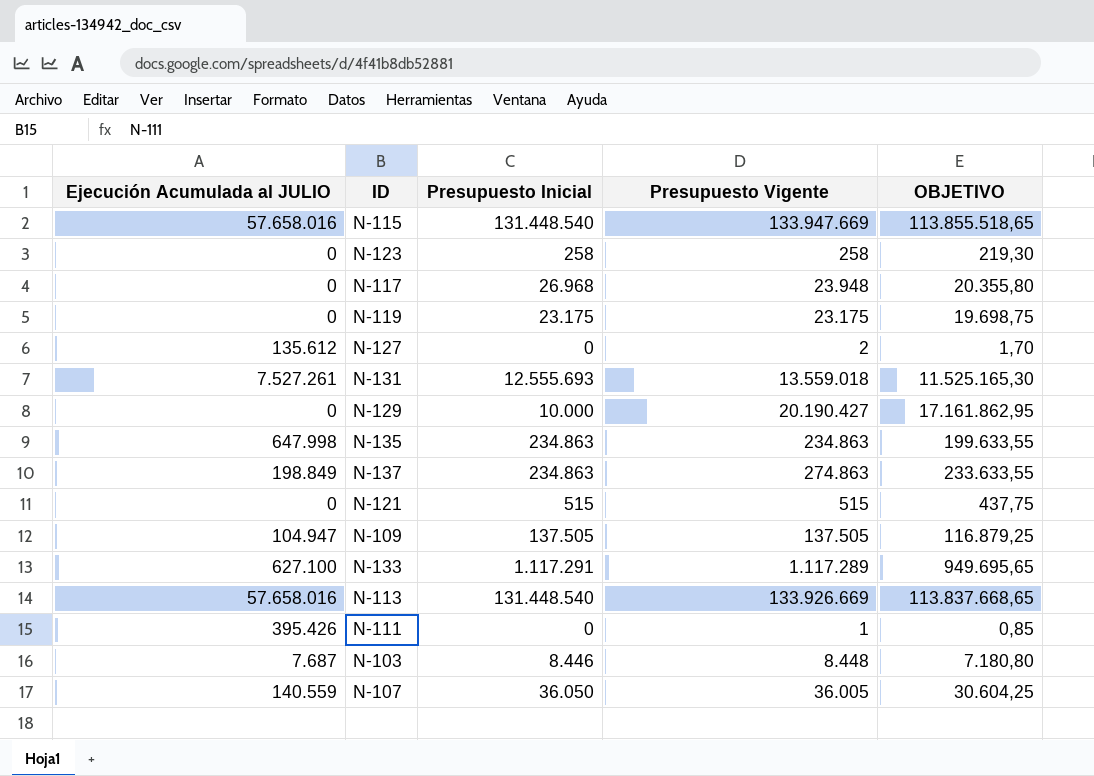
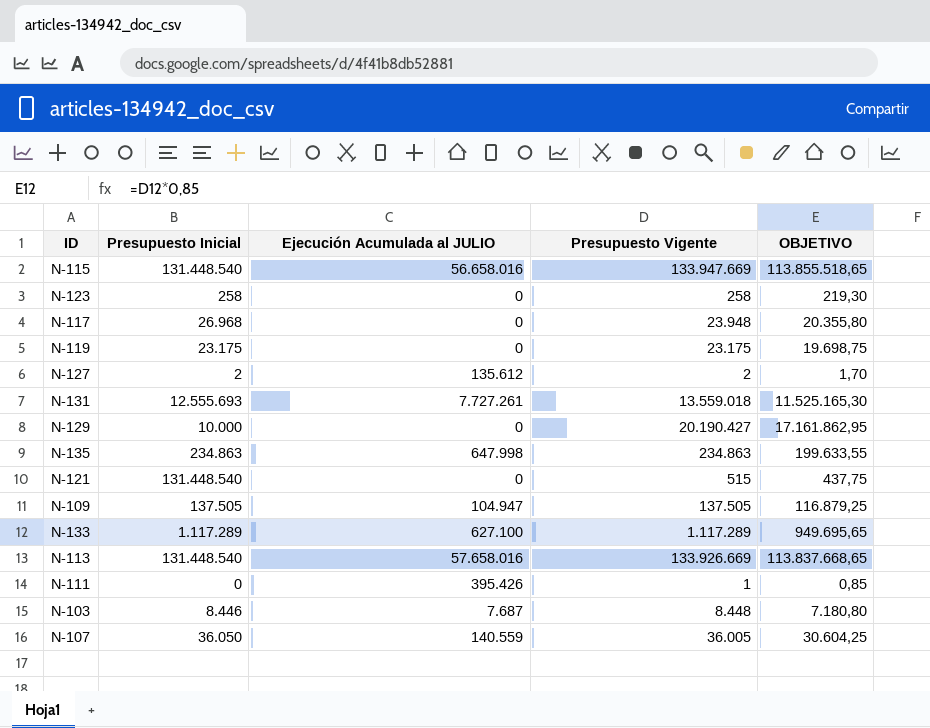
column Ejecución Acumulada al JULIO | position: 1 -> 3
row N-137: 198.849 | 234.863 | 274.863 | 233.633,55 -> none
N-115 | Ejecución Acumulada al JULIO: 57.658.016 -> 56.658.016
N-127 | Presupuesto Inicial: 0 -> 2
N-131 | Ejecución Acumulada al JULIO: 7.527.261 -> 7.727.261
N-121 | Presupuesto Inicial: 515 -> 131.448.540
N-133 | Presupuesto Inicial: 1.117.291 -> 1.117.289

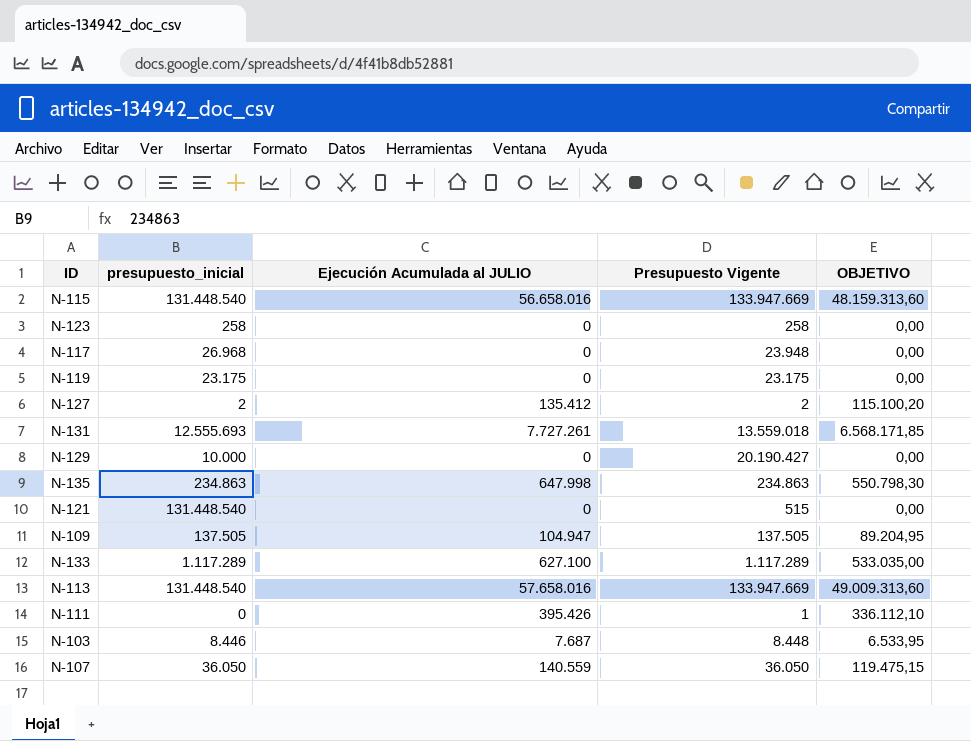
column name: Presupuesto Inicial -> presupuesto_inicial
column OBJETIVO | formula: [Presupuesto Vigente] * 0,85 -> [Ejecución Acumulada al JULIO] * 0,85
N-127 | Ejecución Acumulada al JULIO: 135.612 -> 135.412
N-113 | Presupuesto Vigente: 133.926.669 -> 133.947.669
N-107 | Presupuesto Vigente: 36.005 -> 36.050

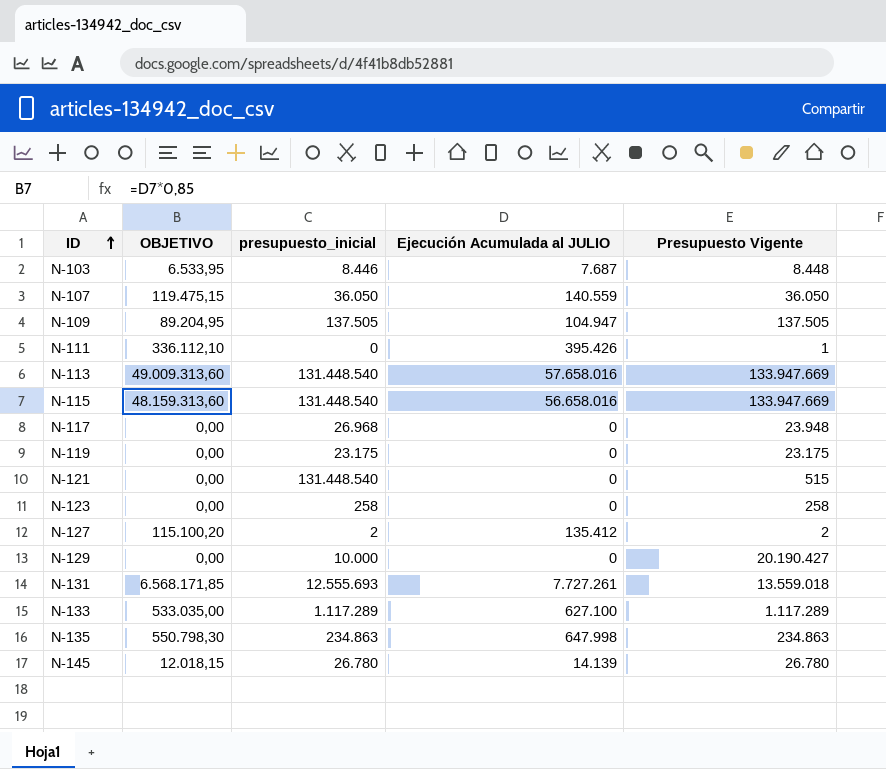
row order: none -> ID ascending
column OBJETIVO | position: 5 -> 2
row N-145: none -> 12.018,15 | 26.780 | 14.139 | 26.780

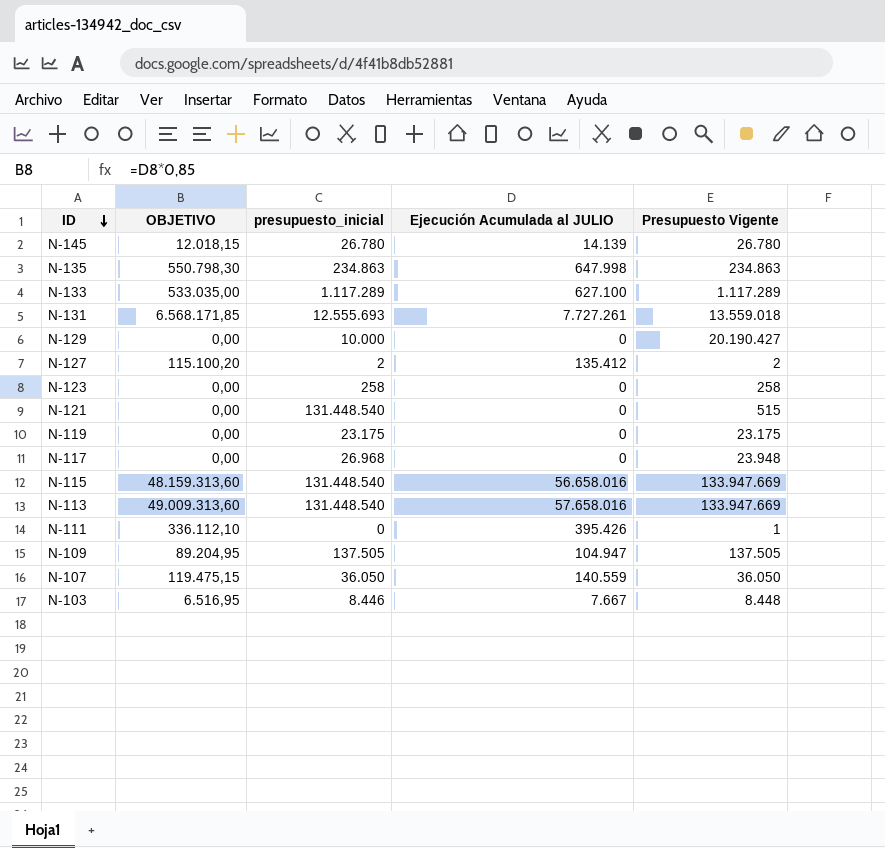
row order: ID ascending -> ID descending
N-103 | OBJETIVO: 6.533,95 -> 6.516,95
N-103 | Ejecución Acumulada al JULIO: 7.687 -> 7.667

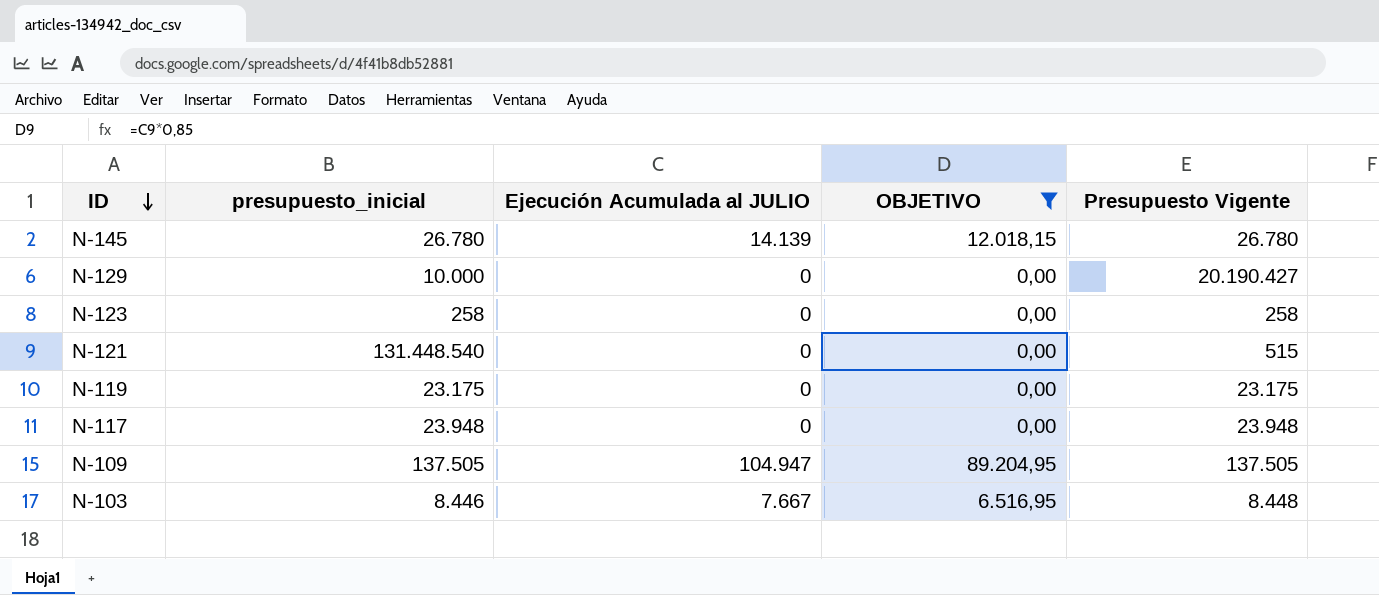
filter: none -> OBJETIVO <= 89.204,95
column OBJETIVO | position: 2 -> 4
N-117 | presupuesto_inicial: 26.968 -> 23.948

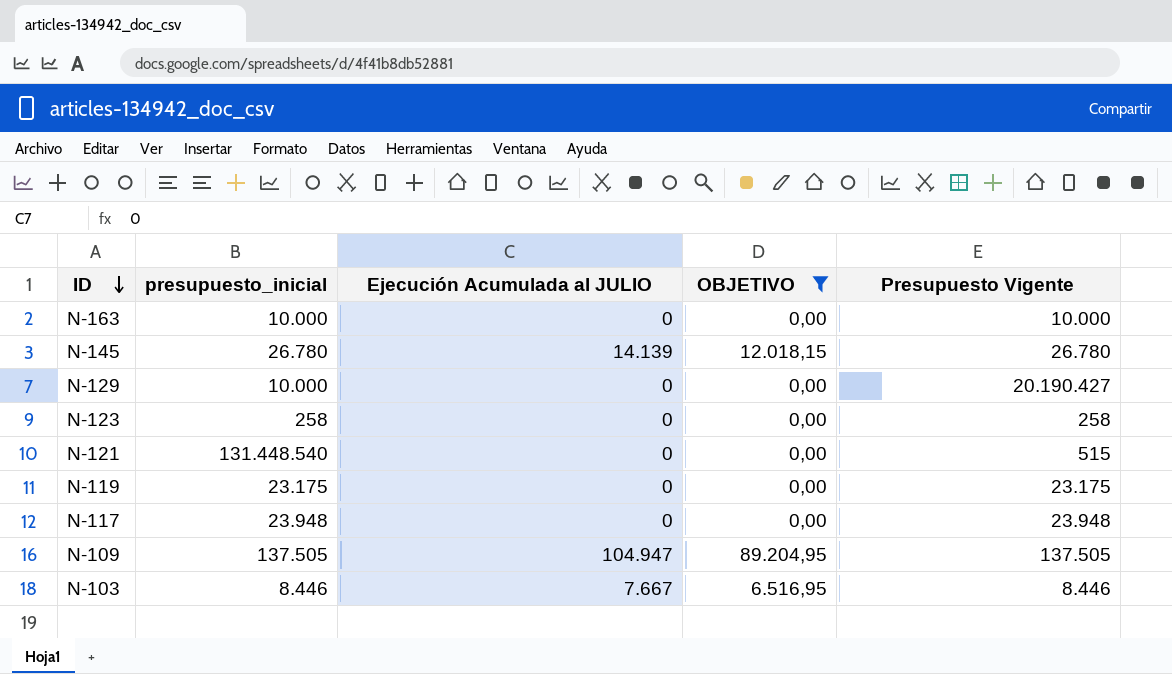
row N-163: none -> 10.000 | 0 | 0,00 | 10.000
N-103 | Presupuesto Vigente: 8.448 -> 8.446

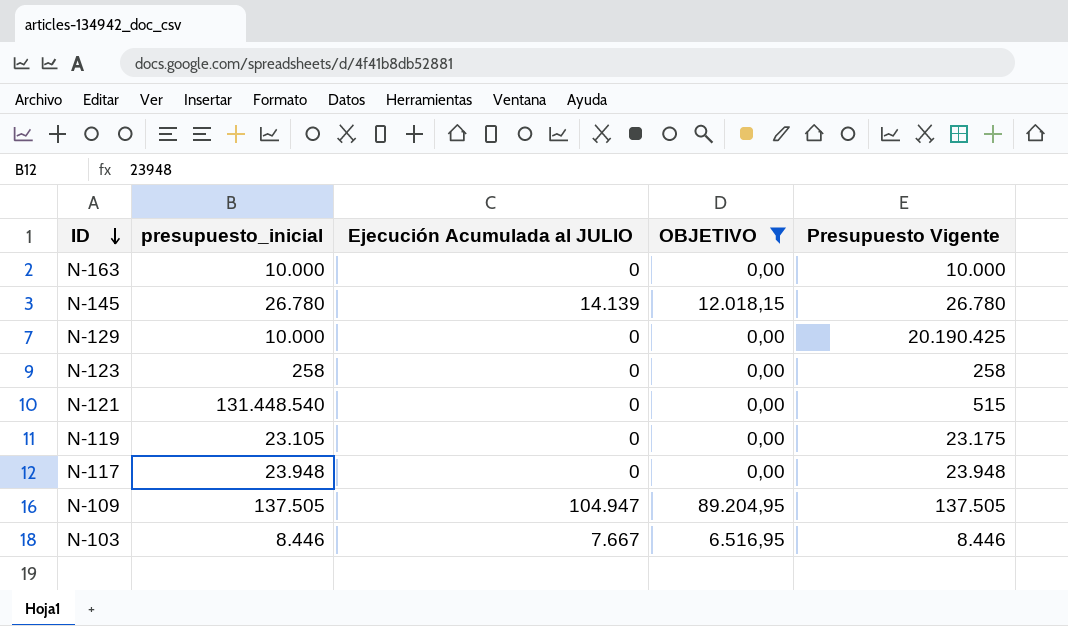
N-129 | Presupuesto Vigente: 20.190.427 -> 20.190.425
N-119 | presupuesto_inicial: 23.175 -> 23.105

